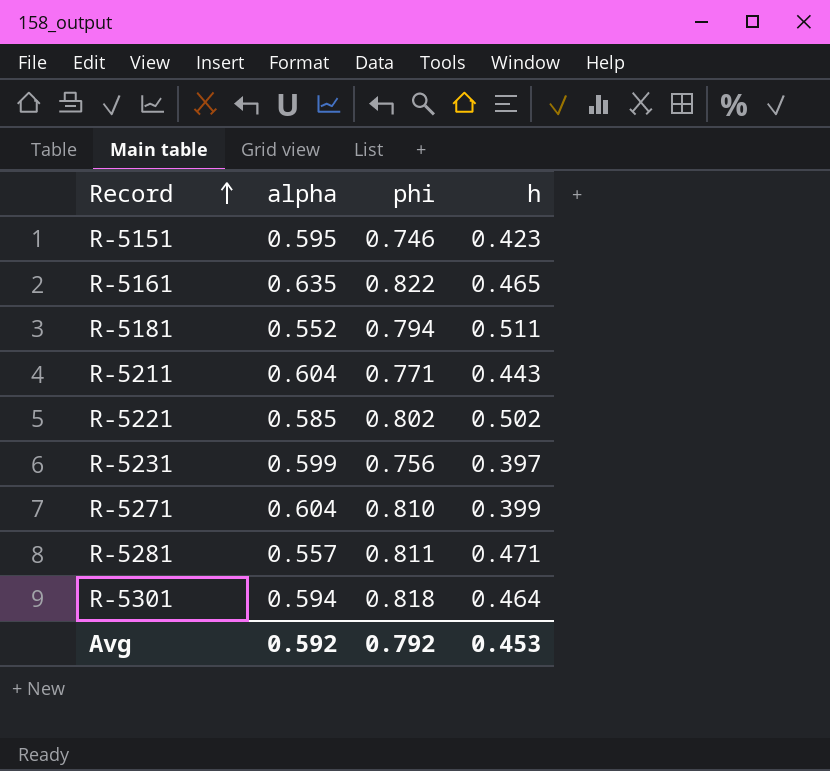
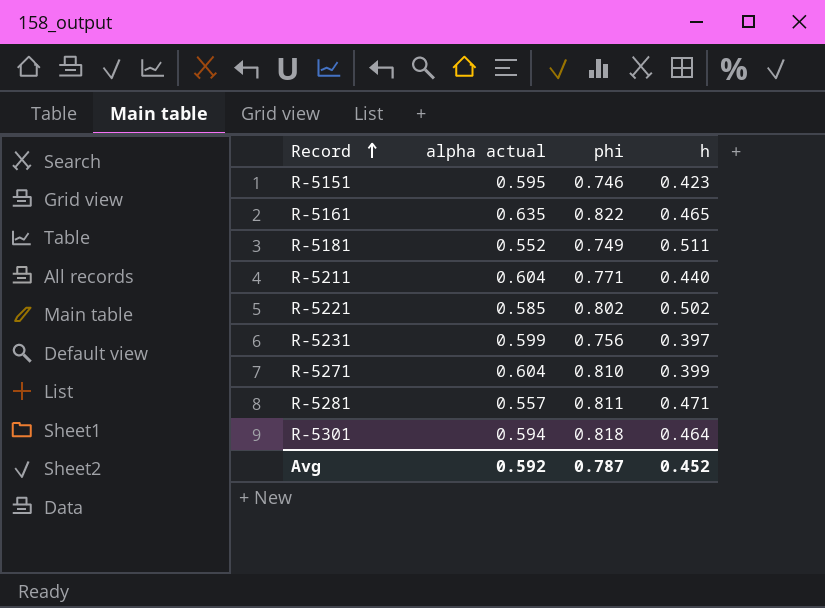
column name: alpha -> alpha actual
R-5181 | phi: 0.794 -> 0.749
R-5211 | h: 0.443 -> 0.440
Avg | phi: 0.792 -> 0.787
Avg | h: 0.453 -> 0.452

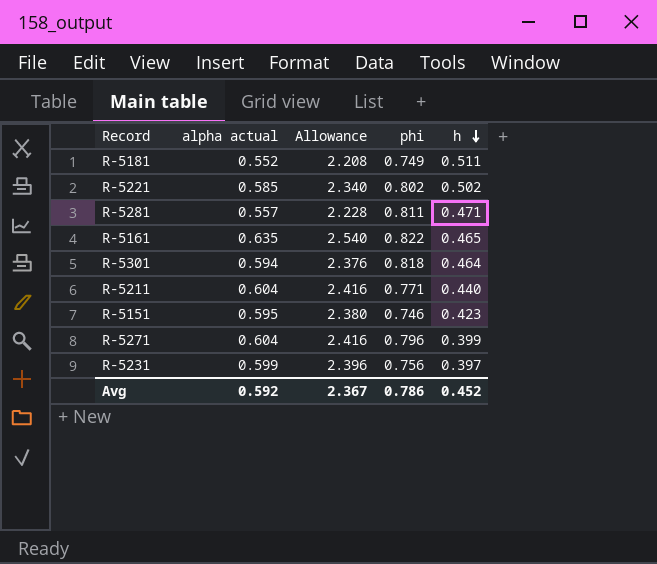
row order: Record ascending -> h descending
column Allowance | formula: none -> [alpha actual] * 4
R-5271 | phi: 0.810 -> 0.796
Avg | phi: 0.787 -> 0.786

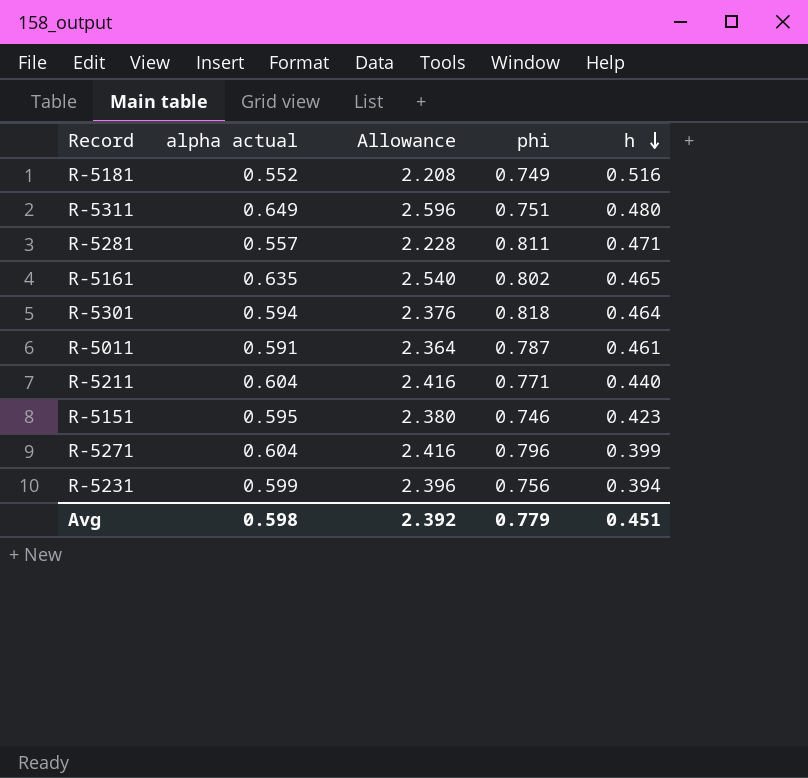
row R-5221: 0.585 | 2.340 | 0.802 | 0.502 -> none
R-5181 | h: 0.511 -> 0.516
row R-5311: none -> 0.649 | 2.596 | 0.751 | 0.480
R-5161 | phi: 0.822 -> 0.802
row R-5011: none -> 0.591 | 2.364 | 0.787 | 0.461
R-5231 | h: 0.397 -> 0.394
Avg | alpha actual: 0.592 -> 0.598
Avg | Allowance: 2.367 -> 2.392
Avg | phi: 0.786 -> 0.779
Avg | h: 0.452 -> 0.451

